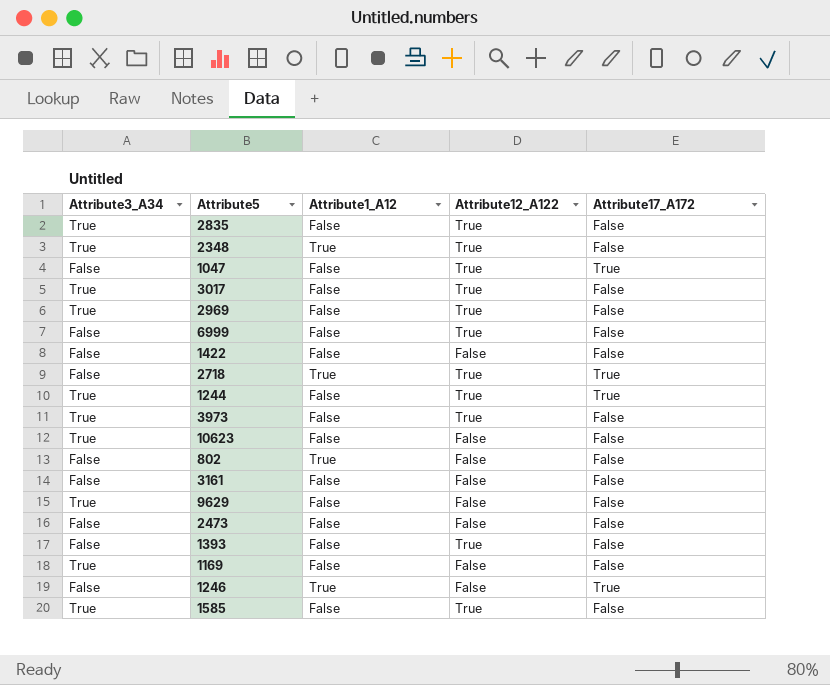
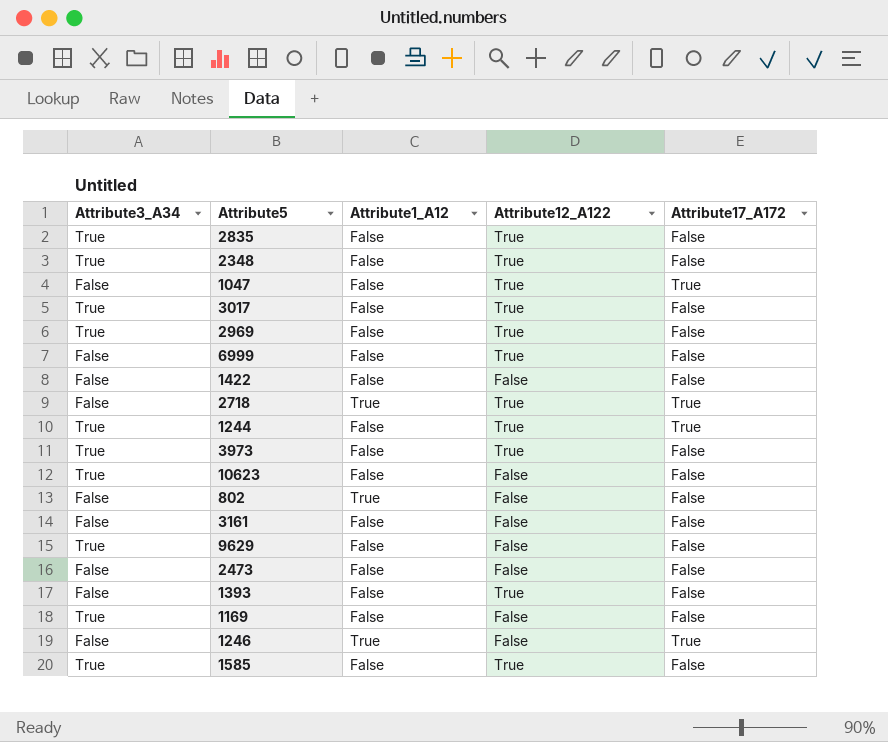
2348 | Attribute1_A12: True -> False

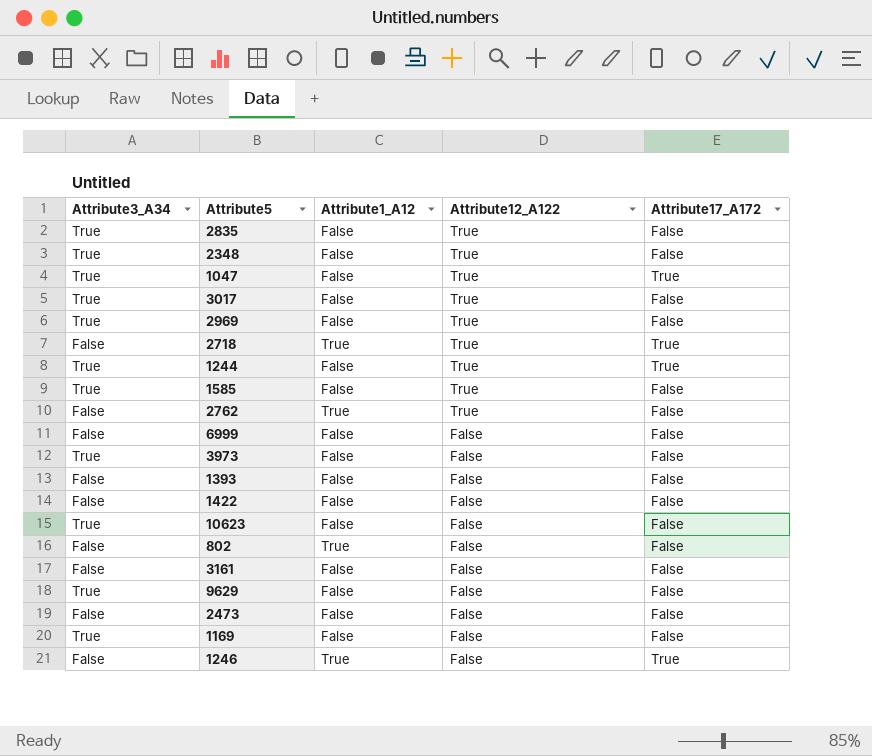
row order: none -> Attribute12_A122 descending
1047 | Attribute3_A34: False -> True
row 2762: none -> False | True | True | False
6999 | Attribute12_A122: True -> False
3973 | Attribute12_A122: True -> False
1393 | Attribute12_A122: True -> False

